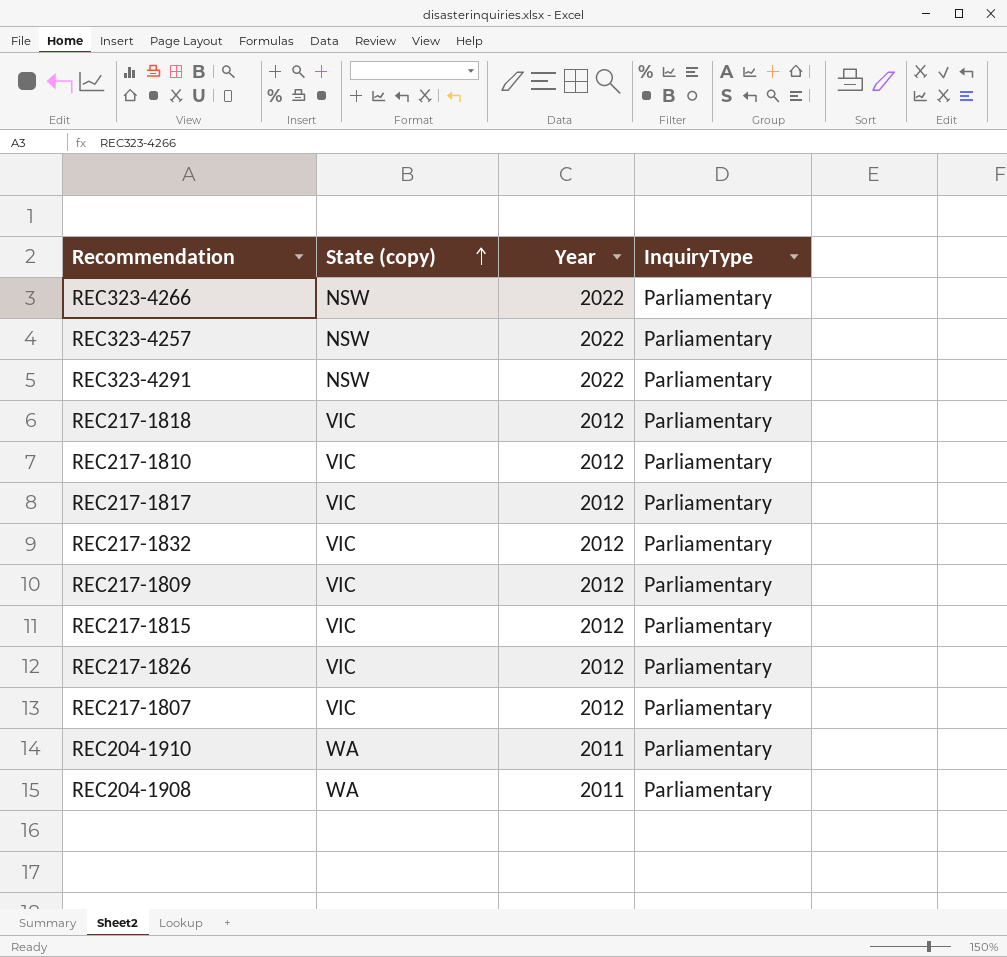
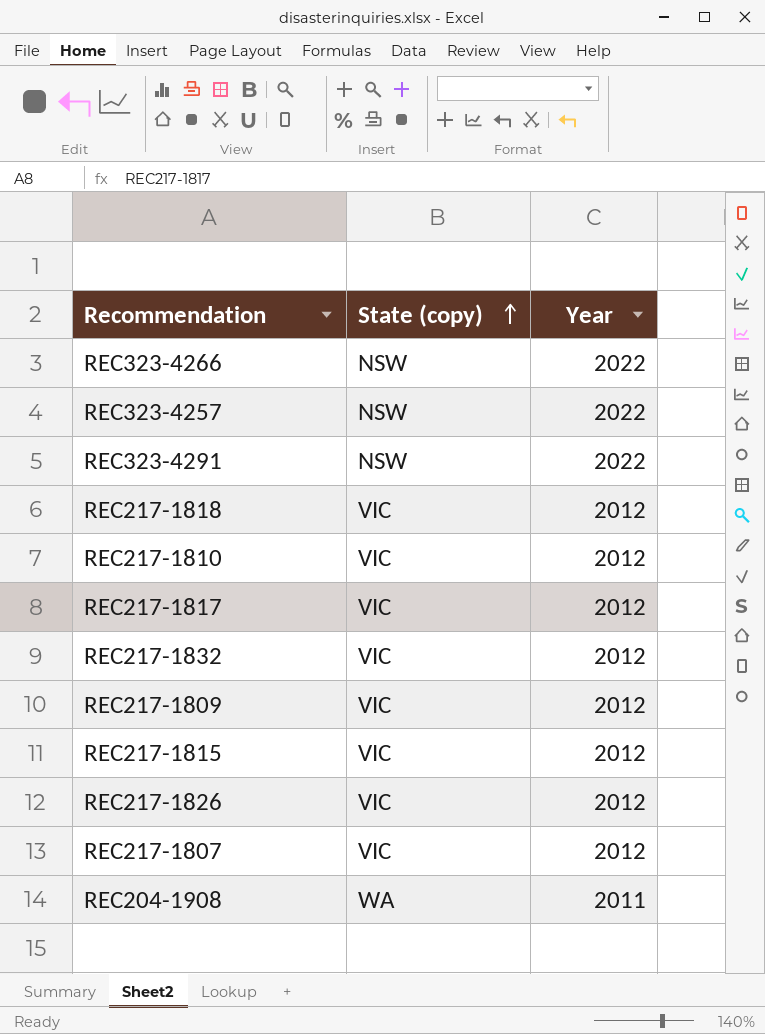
column InquiryType | position: 4 -> none
row REC204-1910: WA | 2011 | Parliamentary -> none

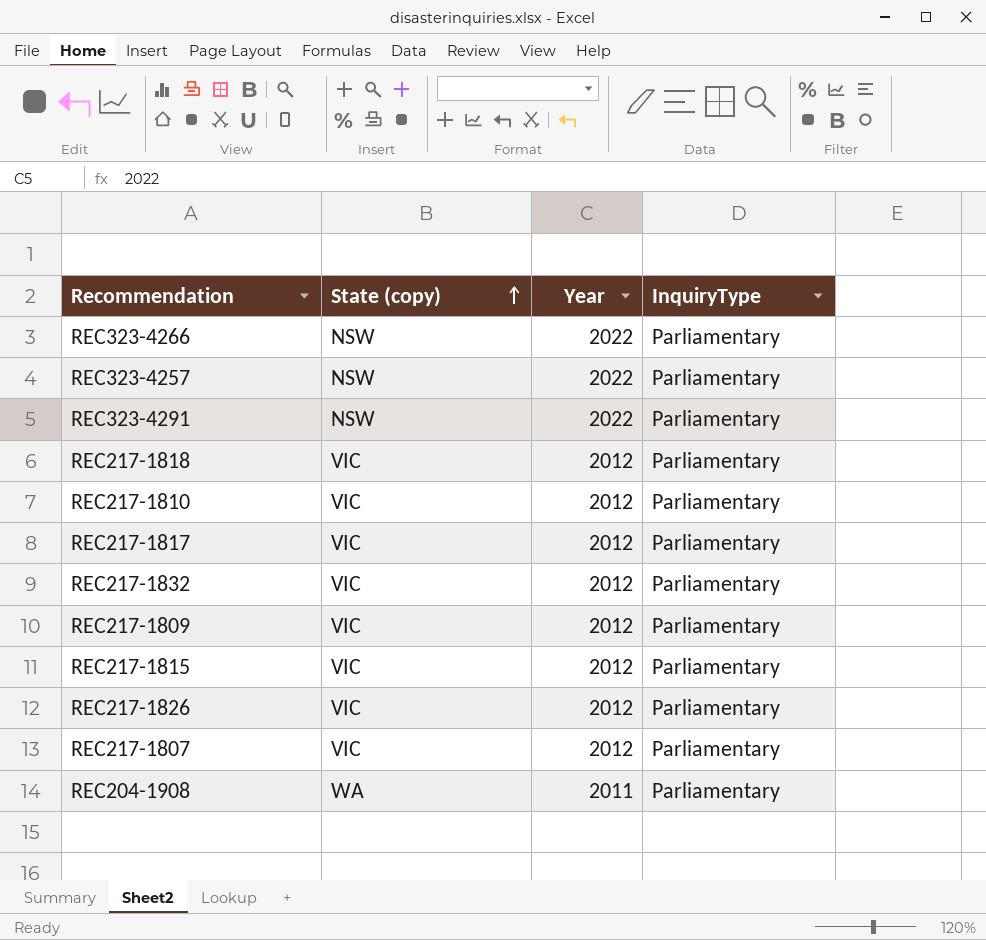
column InquiryType | position: none -> 4

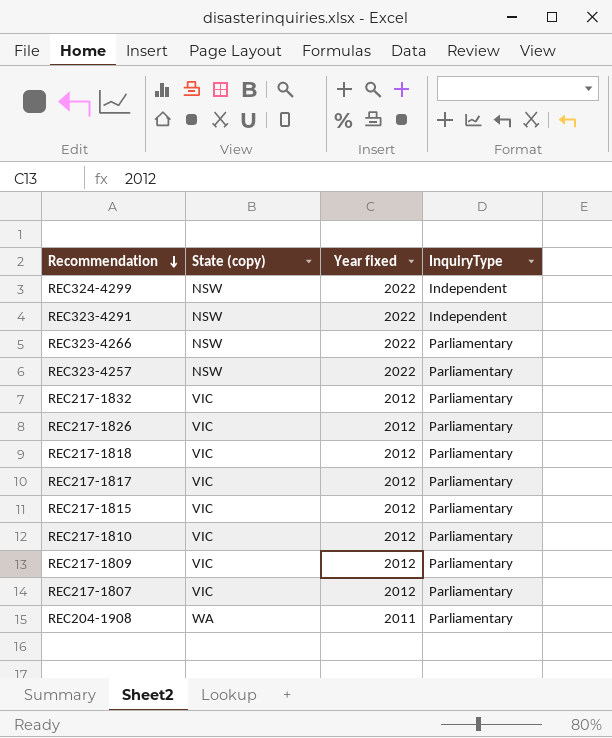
row order: State (copy) ascending -> Recommendation descending
column name: Year -> Year fixed
row REC324-4299: none -> NSW | 2022 | Independent
REC323-4291 | InquiryType: Parliamentary -> Independent

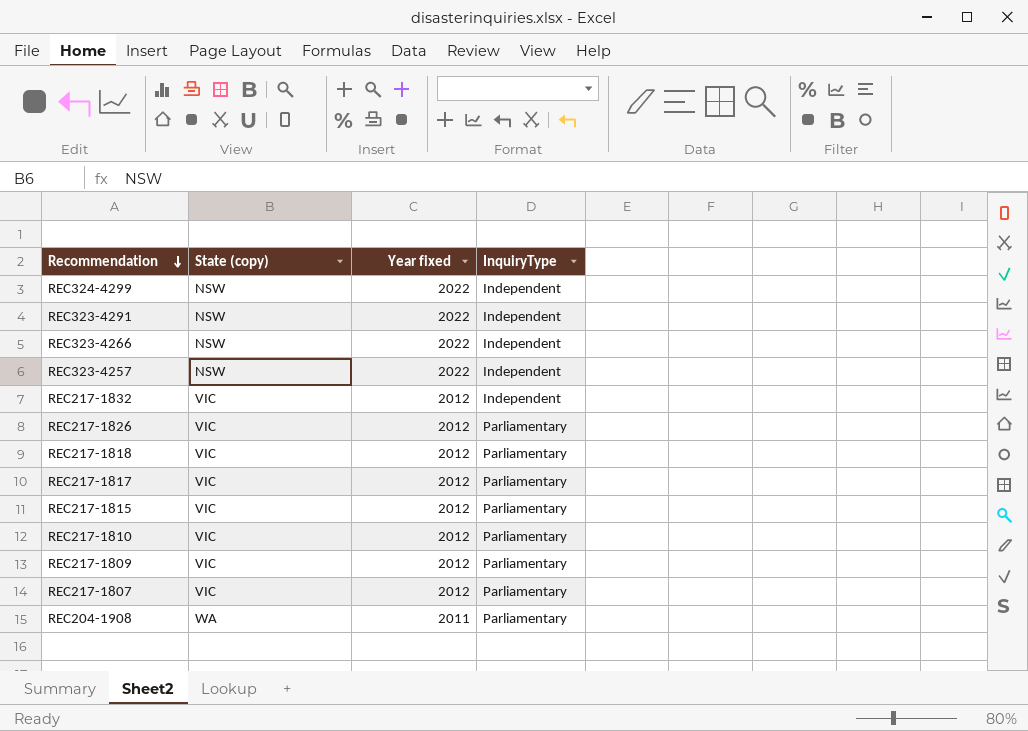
REC323-4266 | InquiryType: Parliamentary -> Independent
REC323-4257 | InquiryType: Parliamentary -> Independent
REC217-1832 | InquiryType: Parliamentary -> Independent

